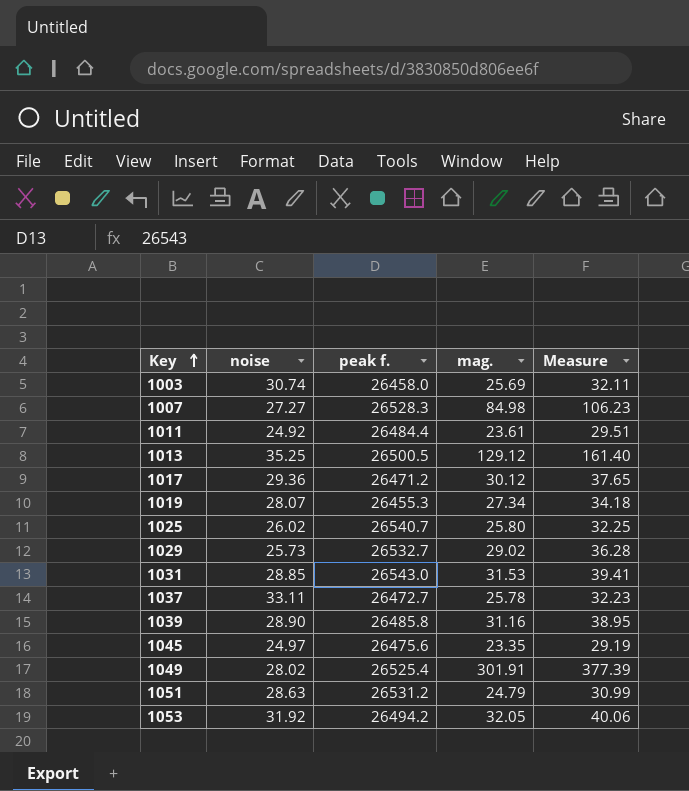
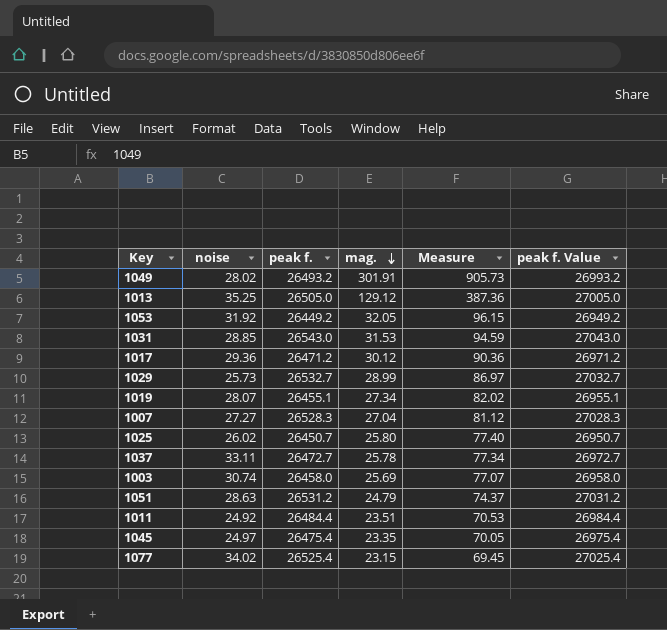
row order: Key ascending -> mag. descending
column Measure | formula: [mag.] * 1.25 -> [mag.] * 3
column peak f. Value | formula: none -> [peak f.] + 500
row 1039: 28.90 | 26485.8 | 31.16 | 38.95 -> none
1049 | peak f.: 26525.4 -> 26493.2
1013 | peak f.: 26500.5 -> 26505.0
1053 | peak f.: 26494.2 -> 26449.2
1029 | mag.: 29.02 -> 28.99
1019 | peak f.: 26455.3 -> 26455.1
1007 | mag.: 84.98 -> 27.04
1025 | peak f.: 26540.7 -> 26450.7
1011 | mag.: 23.61 -> 23.51
1045 | peak f.: 26475.6 -> 26475.4
row 1077: none -> 34.02 | 26525.4 | 23.15 | 69.45 | 27025.4

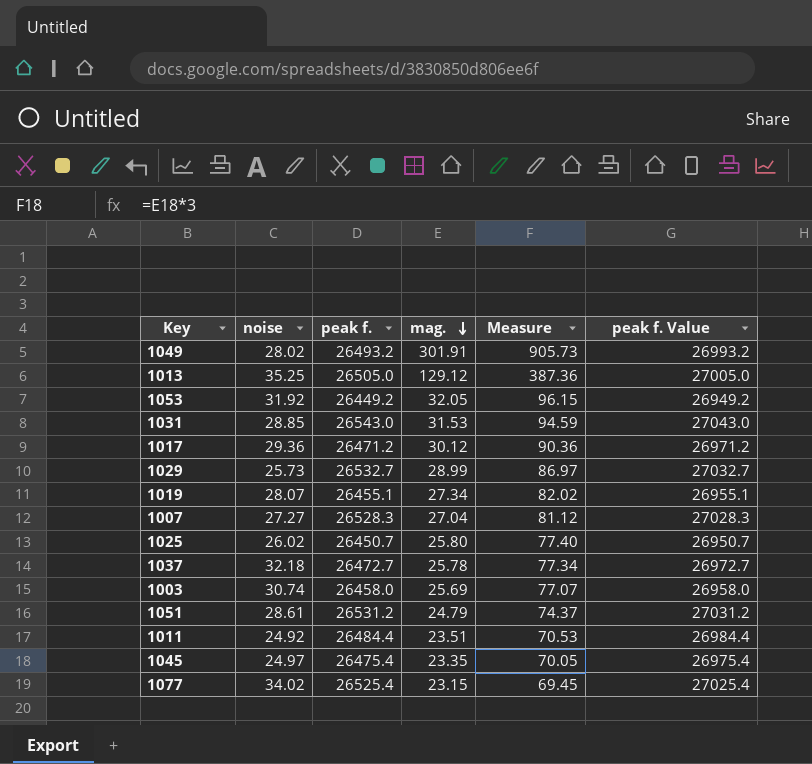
1037 | noise: 33.11 -> 32.18
1051 | noise: 28.63 -> 28.61

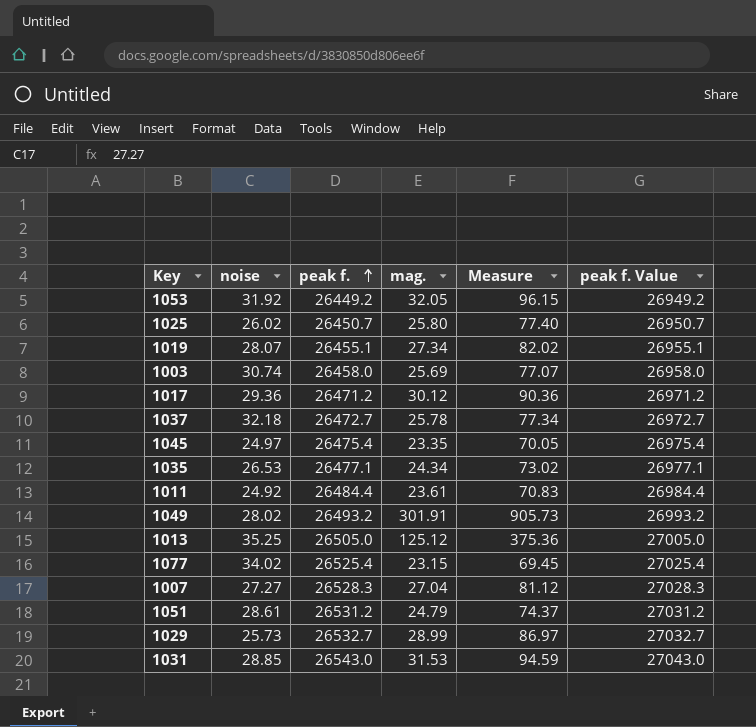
row order: mag. descending -> peak f. ascending
row 1035: none -> 26.53 | 26477.1 | 24.34 | 73.02 | 26977.1
1011 | mag.: 23.51 -> 23.61
1011 | Measure: 70.53 -> 70.83
1013 | mag.: 129.12 -> 125.12
1013 | Measure: 387.36 -> 375.36

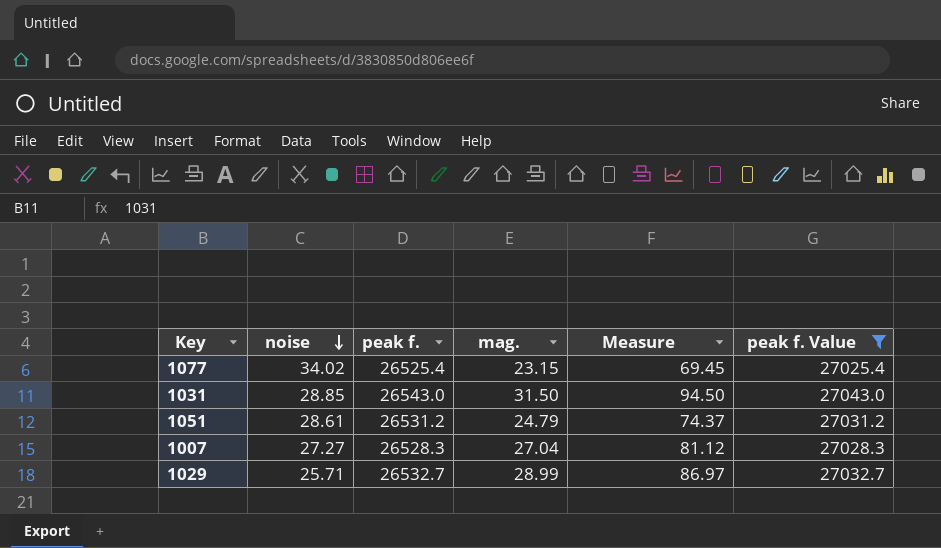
filter: none -> peak f. Value >= 27025.4
row order: peak f. ascending -> noise descending
1031 | mag.: 31.53 -> 31.50
1031 | Measure: 94.59 -> 94.50
1029 | noise: 25.73 -> 25.71

